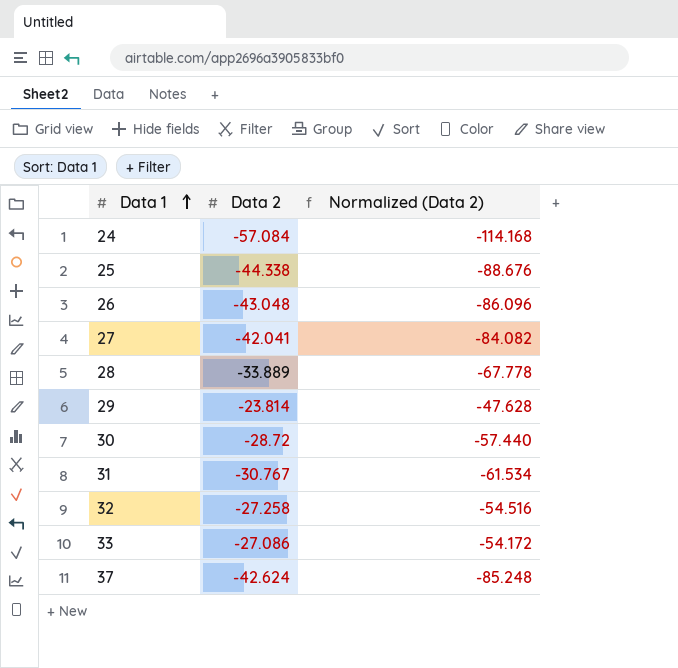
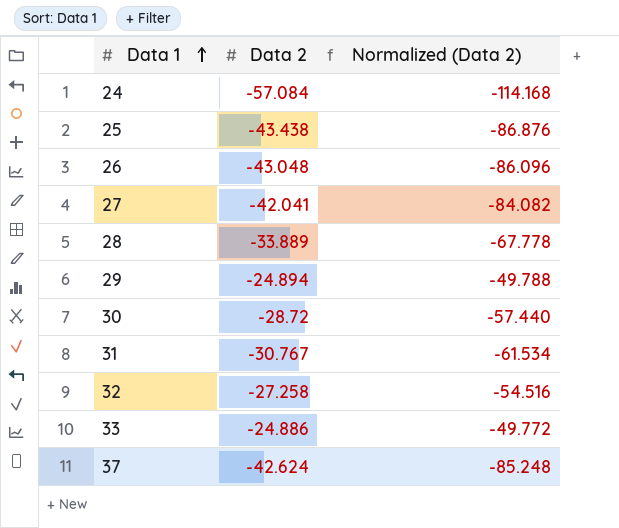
25 | Data 2: -44.338 -> -43.438
25 | Normalized (Data 2): -88.676 -> -86.876
29 | Data 2: -23.814 -> -24.894
29 | Normalized (Data 2): -47.628 -> -49.788
33 | Data 2: -27.086 -> -24.886
33 | Normalized (Data 2): -54.172 -> -49.772

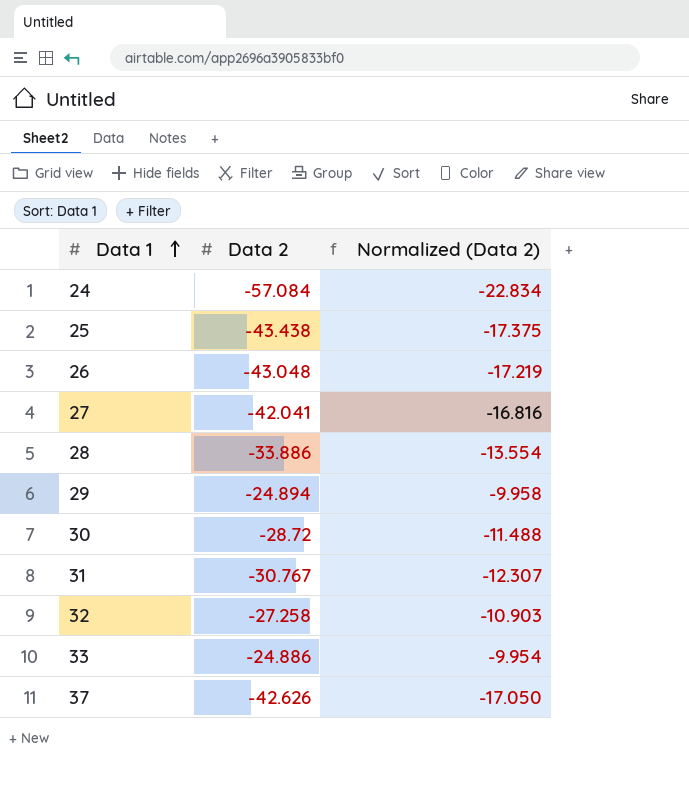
column Normalized (Data 2) | formula: [Data 2] * 2 -> [Data 2] * 0.4
28 | Data 2: -33.889 -> -33.886
37 | Data 2: -42.624 -> -42.626

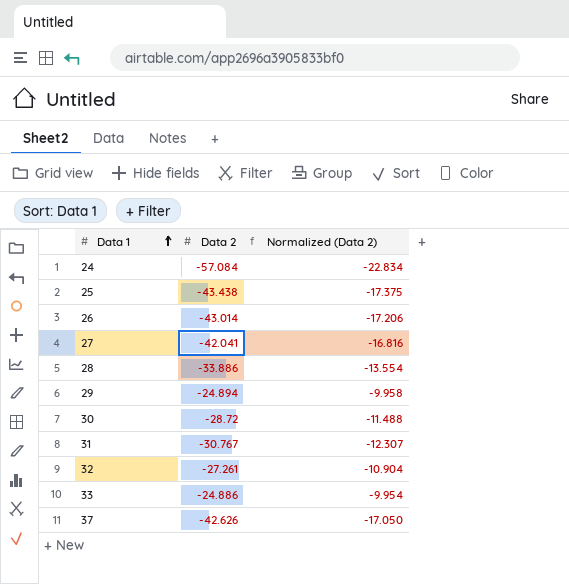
26 | Data 2: -43.048 -> -43.014
26 | Normalized (Data 2): -17.219 -> -17.206
32 | Data 2: -27.258 -> -27.261
32 | Normalized (Data 2): -10.903 -> -10.904

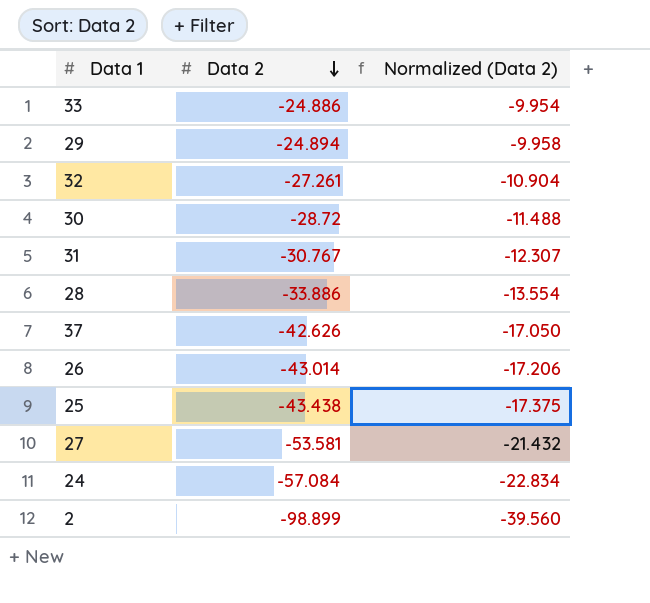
row order: Data 1 ascending -> Data 2 descending
27 | Data 2: -42.041 -> -53.581
27 | Normalized (Data 2): -16.816 -> -21.432
row 2: none -> -98.899 | -39.560

